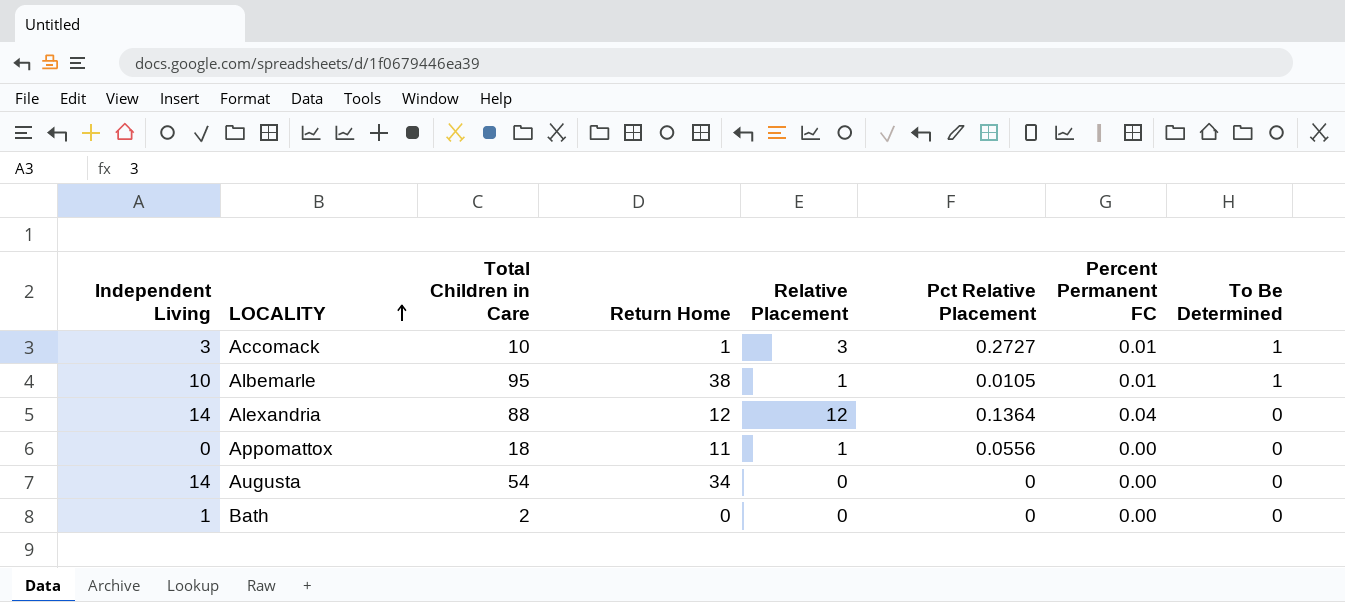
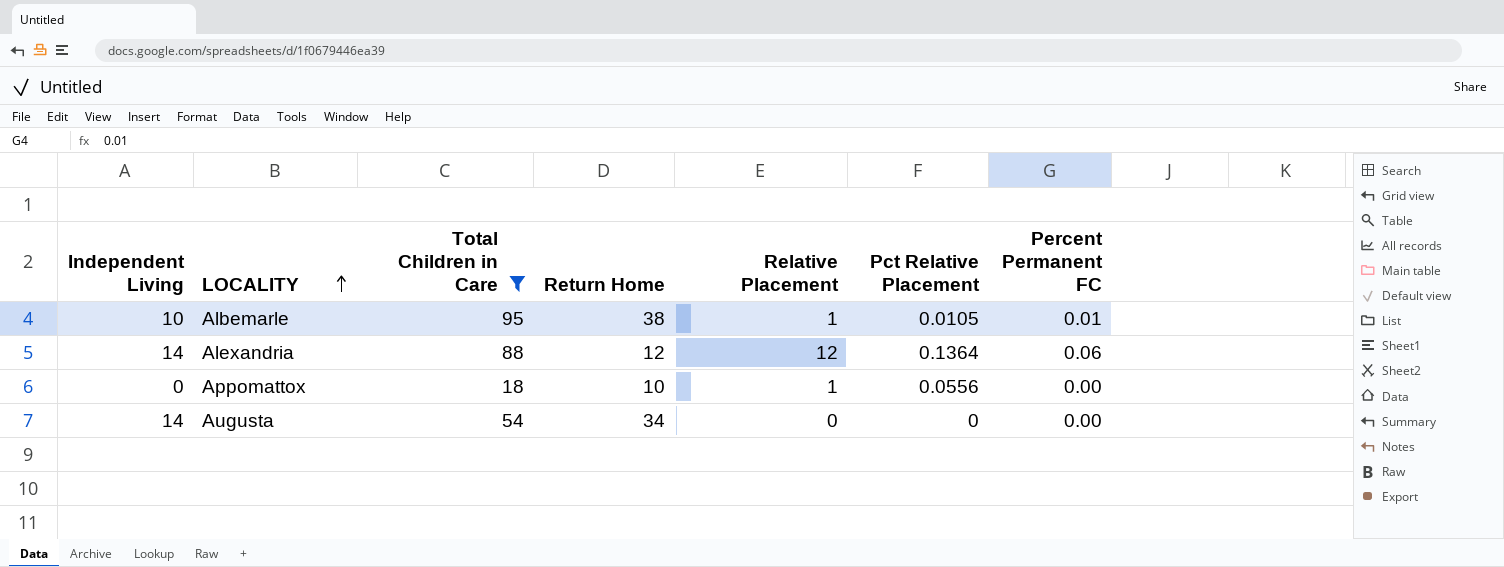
filter: none -> Total Children in Care >= 18
column To Be Determined | position: 8 -> none
Alexandria | Percent Permanent FC: 0.04 -> 0.06
Appomattox | Return Home: 11 -> 10

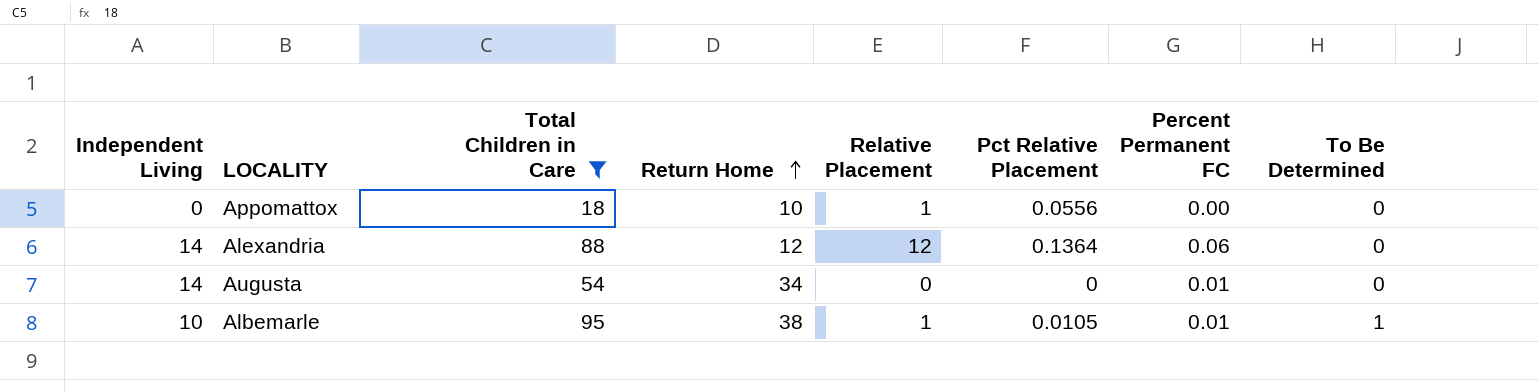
row order: LOCALITY ascending -> Return Home ascending
column To Be Determined | position: none -> 8
Augusta | Percent Permanent FC: 0.00 -> 0.01

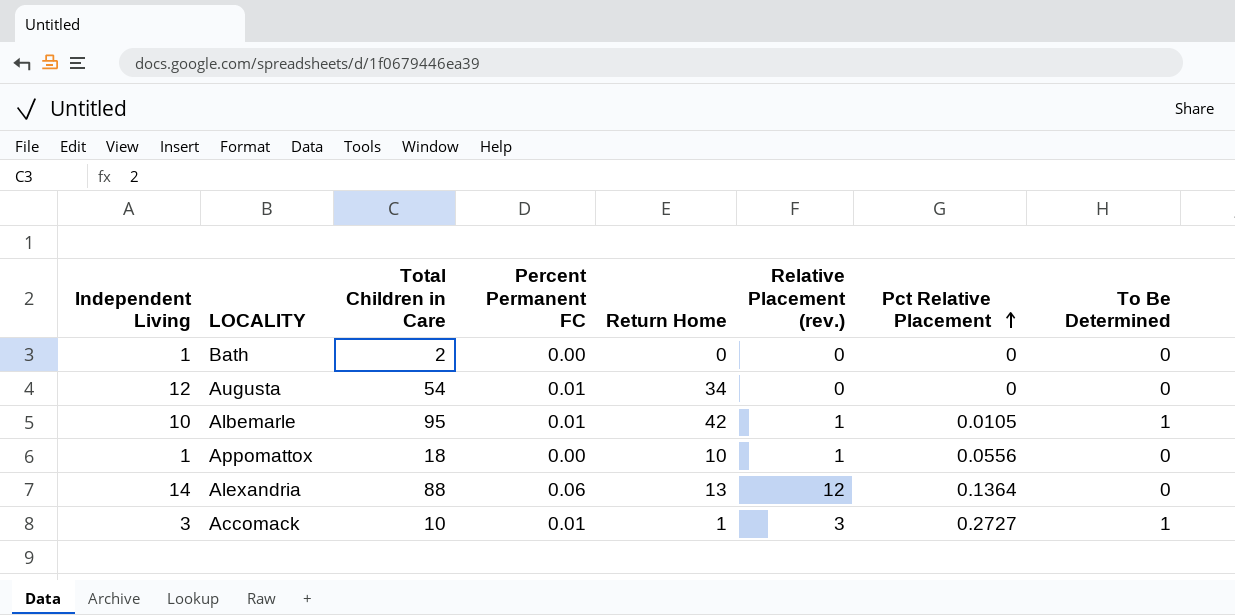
filter: Total Children in Care >= 18 -> none
row order: Return Home ascending -> Pct Relative Placement ascending
column Percent Permanent FC | position: 7 -> 4
column name: Relative Placement -> Relative Placement (rev.)
Augusta | Independent Living: 14 -> 12
Albemarle | Return Home: 38 -> 42
Appomattox | Independent Living: 0 -> 1
Alexandria | Return Home: 12 -> 13

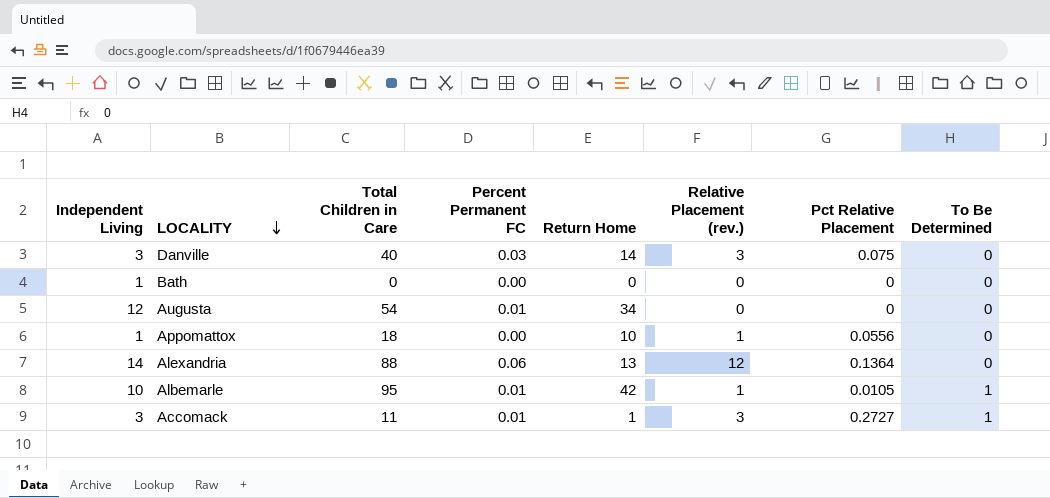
row order: Pct Relative Placement ascending -> LOCALITY descending
row Danville: none -> 3 | 40 | 0.03 | 14 | 3 | 0.075 | 0
Bath | Total Children in Care: 2 -> 0
Accomack | Total Children in Care: 10 -> 11

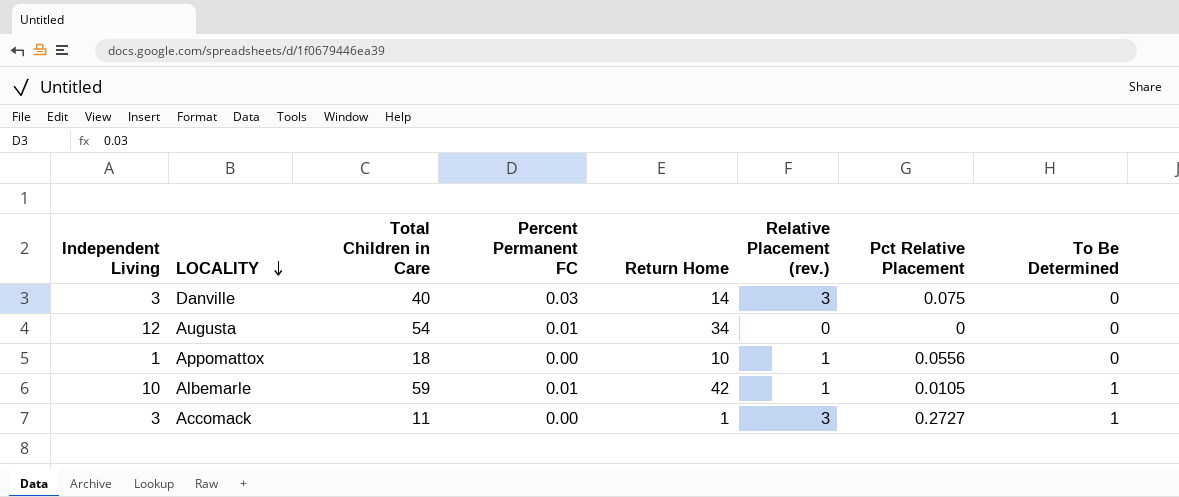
row Bath: 1 | 0 | 0.00 | 0 | 0 | 0 | 0 -> none
row Alexandria: 14 | 88 | 0.06 | 13 | 12 | 0.1364 | 0 -> none
Albemarle | Total Children in Care: 95 -> 59
Accomack | Percent Permanent FC: 0.01 -> 0.00

